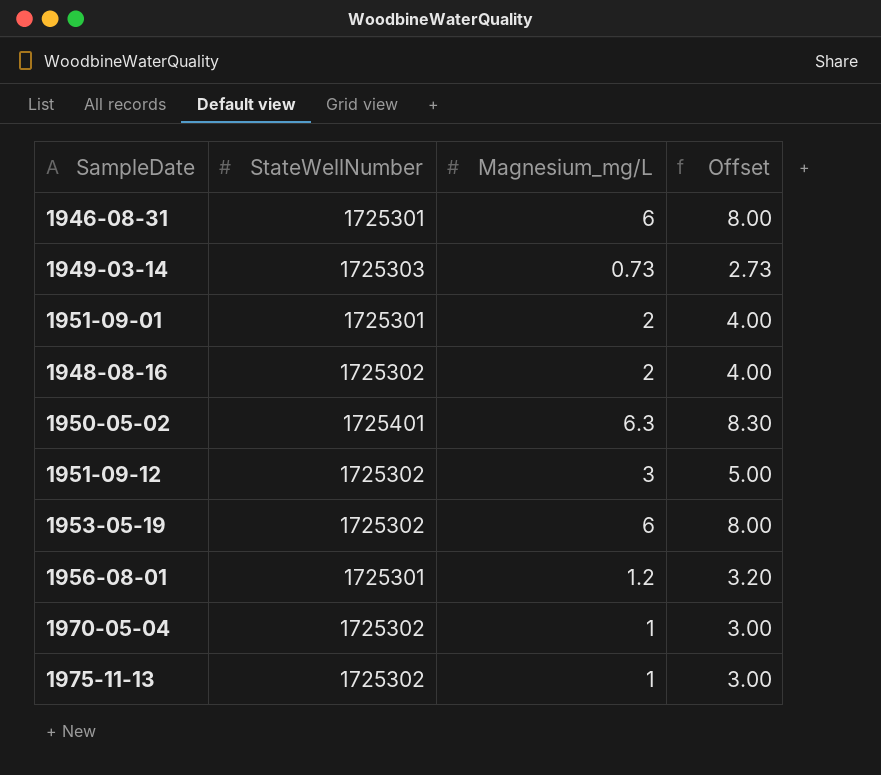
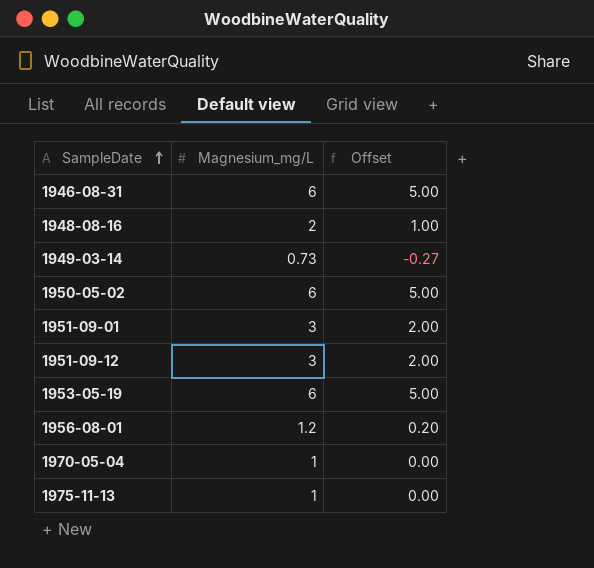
row order: none -> SampleDate ascending
column StateWellNumber | position: 2 -> none
column Offset | formula: [Magnesium_mg/L] + 2 -> [Magnesium_mg/L] - 1
1950-05-02 | Magnesium_mg/L: 6.3 -> 6
1951-09-01 | Magnesium_mg/L: 2 -> 3

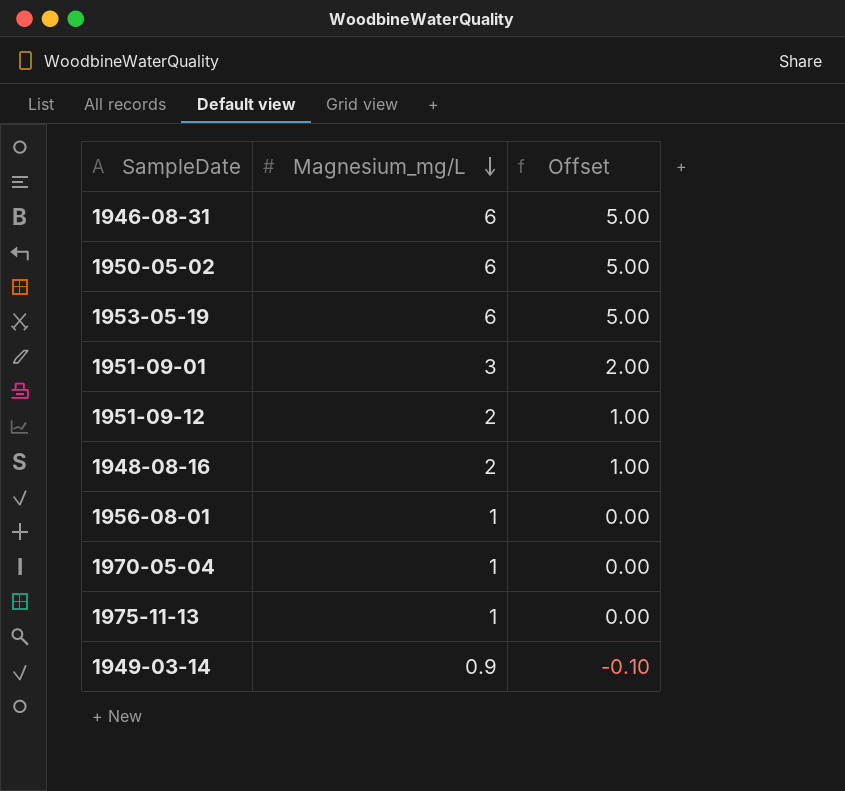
row order: SampleDate ascending -> Magnesium_mg/L descending
1951-09-12 | Magnesium_mg/L: 3 -> 2
1951-09-12 | Offset: 2.00 -> 1.00
1956-08-01 | Magnesium_mg/L: 1.2 -> 1
1956-08-01 | Offset: 0.20 -> 0.00
1949-03-14 | Magnesium_mg/L: 0.73 -> 0.9
1949-03-14 | Offset: -0.27 -> -0.10

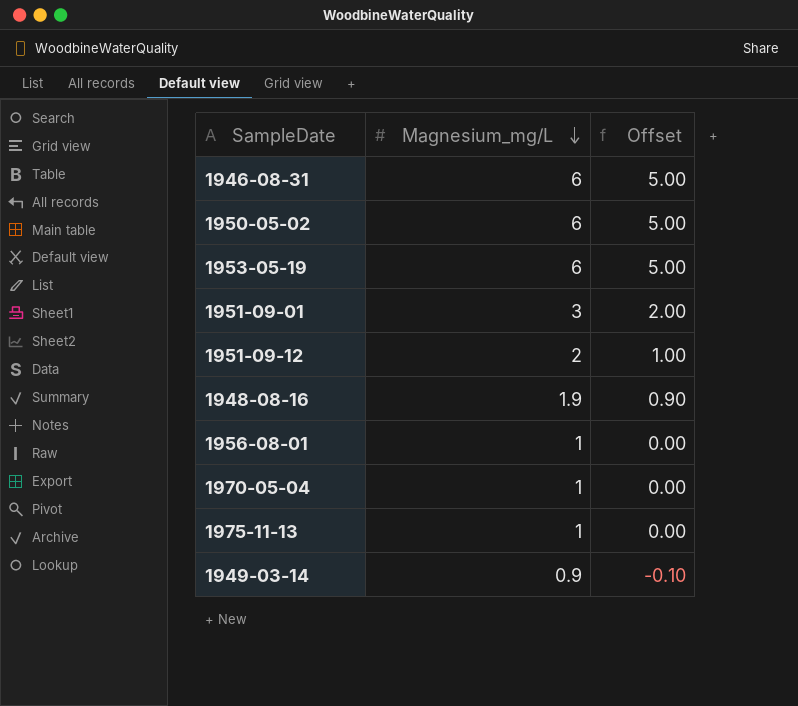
1948-08-16 | Magnesium_mg/L: 2 -> 1.9
1948-08-16 | Offset: 1.00 -> 0.90

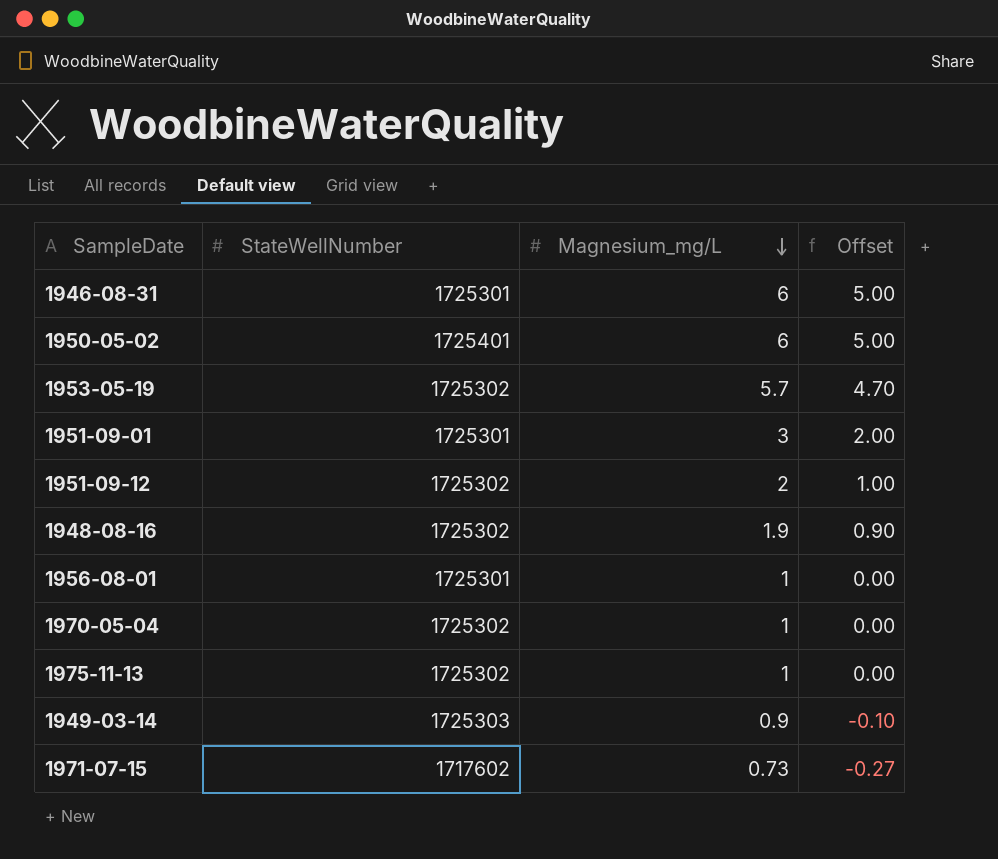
column StateWellNumber | position: none -> 2
1953-05-19 | Magnesium_mg/L: 6 -> 5.7
1953-05-19 | Offset: 5.00 -> 4.70
row 1971-07-15: none -> 1717602 | 0.73 | -0.27

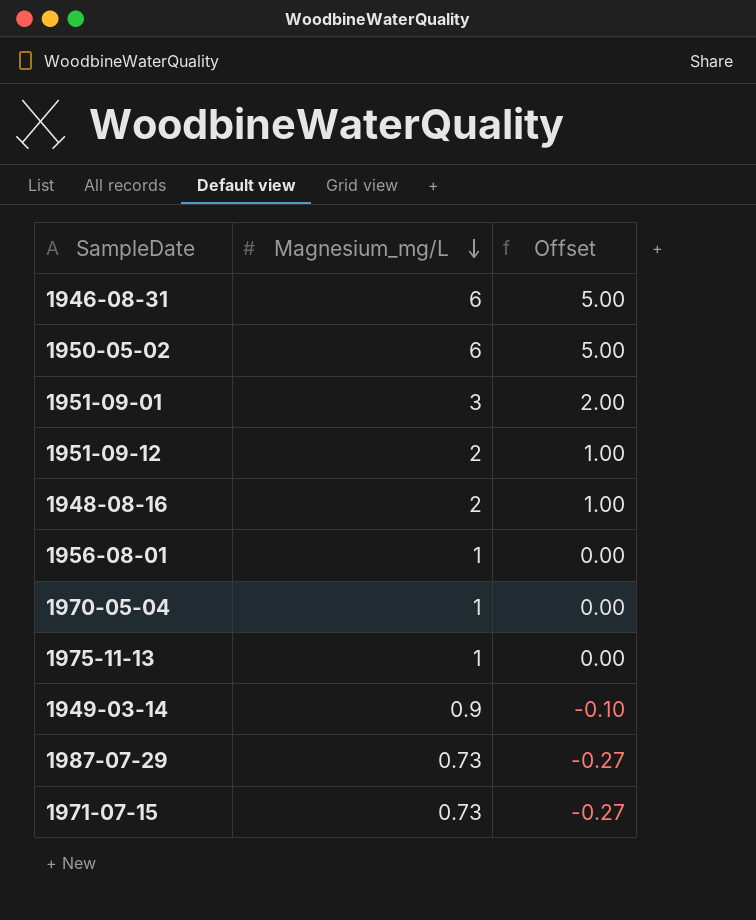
column StateWellNumber | position: 2 -> none
row 1953-05-19: 1725302 | 5.7 | 4.70 -> none
1948-08-16 | Magnesium_mg/L: 1.9 -> 2
1948-08-16 | Offset: 0.90 -> 1.00
row 1987-07-29: none -> 0.73 | -0.27

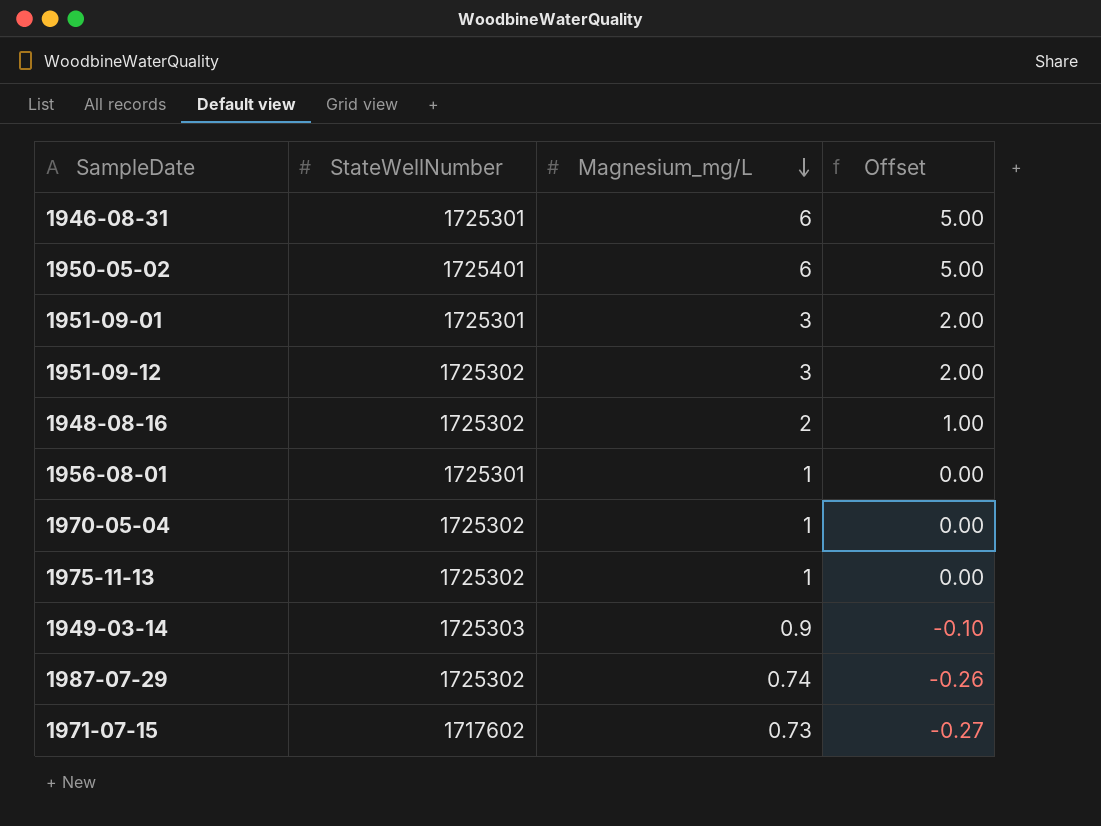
column StateWellNumber | position: none -> 2
1951-09-12 | Magnesium_mg/L: 2 -> 3
1951-09-12 | Offset: 1.00 -> 2.00
1987-07-29 | Magnesium_mg/L: 0.73 -> 0.74
1987-07-29 | Offset: -0.27 -> -0.26

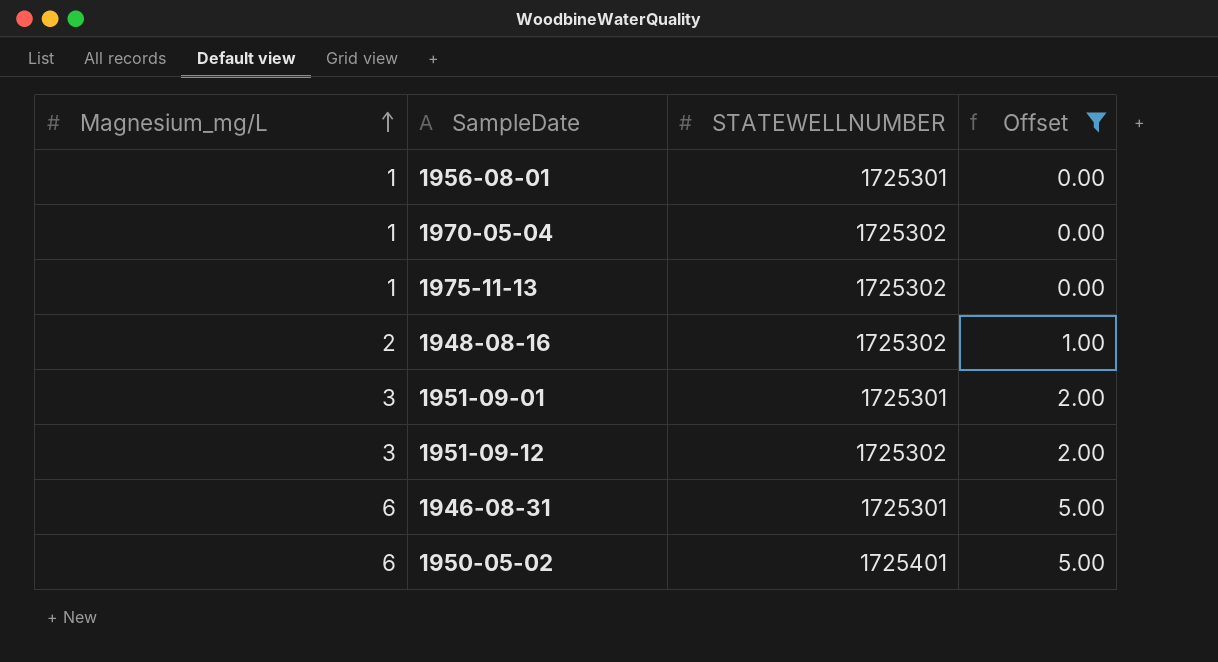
filter: none -> Offset >= 0.00
row order: Magnesium_mg/L descending -> Magnesium_mg/L ascending
column Magnesium_mg/L | position: 3 -> 1
column name: StateWellNumber -> STATEWELLNUMBER

